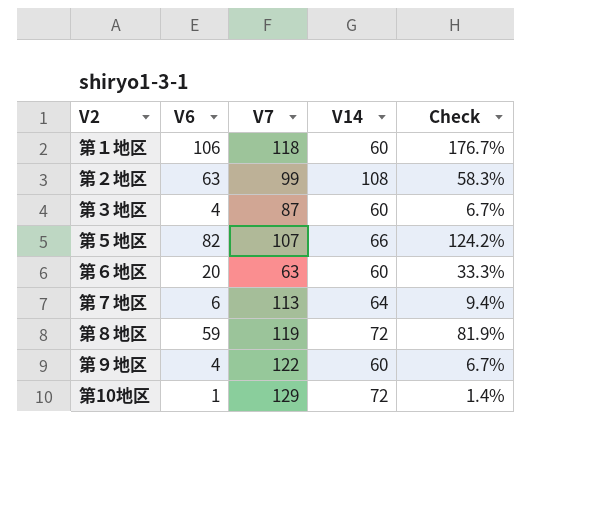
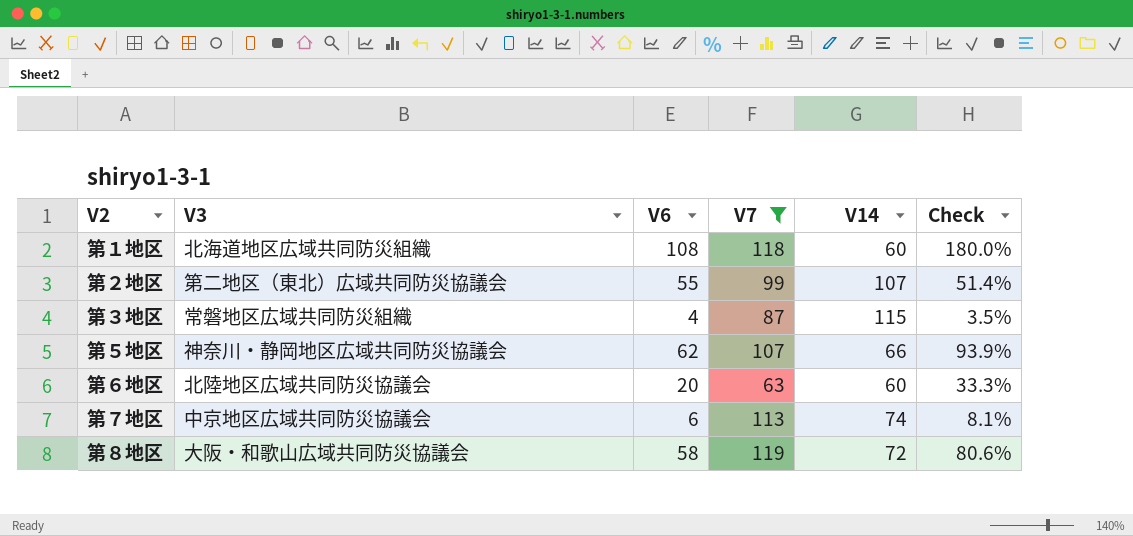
filter: none -> V7 <= 119
column V3 | position: none -> 2
第１地区 | V6: 106 -> 108
第１地区 | Check: 176.7% -> 180.0%
第２地区 | V6: 63 -> 55
第２地区 | V14: 108 -> 107
第２地区 | Check: 58.3% -> 51.4%
第３地区 | V14: 60 -> 115
第３地区 | Check: 6.7% -> 3.5%
第５地区 | V6: 82 -> 62
第５地区 | Check: 124.2% -> 93.9%
第７地区 | V14: 64 -> 74
第７地区 | Check: 9.4% -> 8.1%
第８地区 | V6: 59 -> 58
第８地区 | Check: 81.9% -> 80.6%

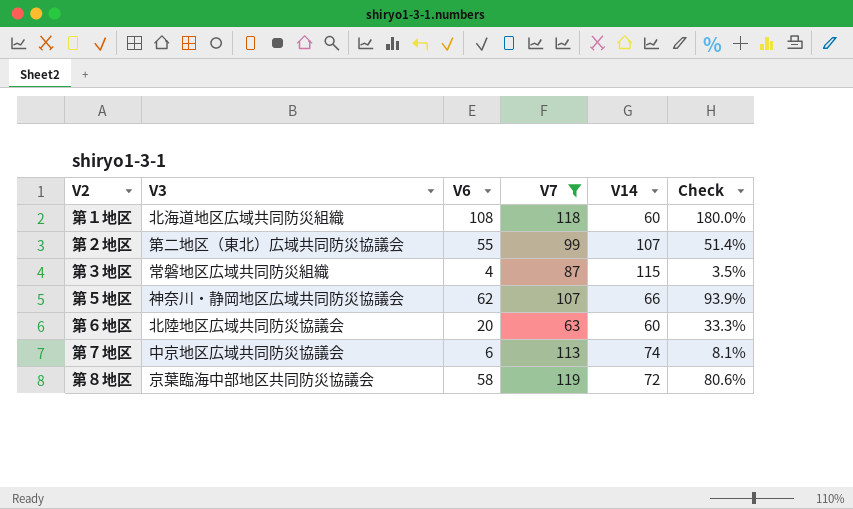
第８地区 | V3: 大阪・和歌山広域共同防災協議会 -> 京葉臨海中部地区共同防災協議会

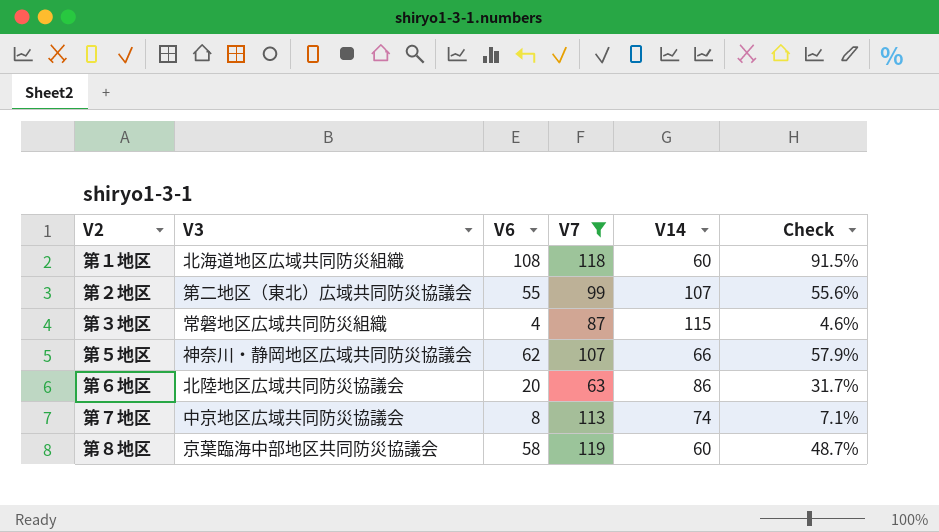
column Check | formula: [V6] / [V14] -> [V6] / [V7]
第６地区 | V14: 60 -> 86
第７地区 | V6: 6 -> 8
第８地区 | V14: 72 -> 60

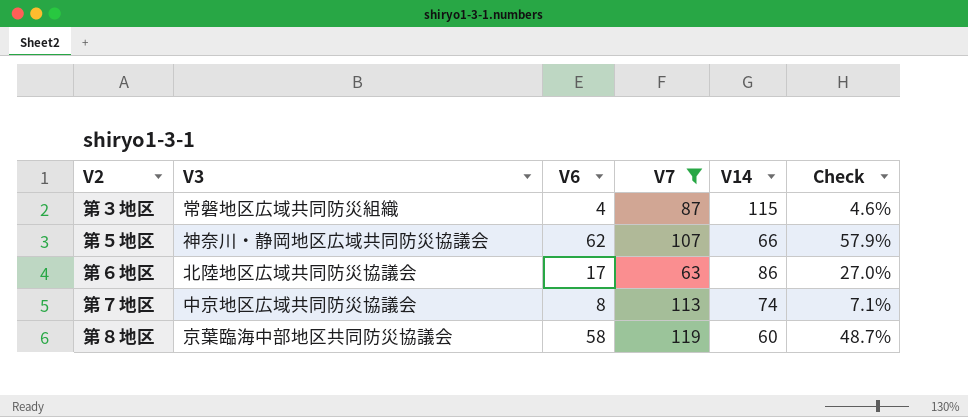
row 第１地区: 北海道地区広域共同防災組織 | 108 | 118 | 60 | 91.5% -> none
row 第２地区: 第二地区（東北）広域共同防災協議会 | 55 | 99 | 107 | 55.6% -> none
第６地区 | V6: 20 -> 17
第６地区 | Check: 31.7% -> 27.0%

